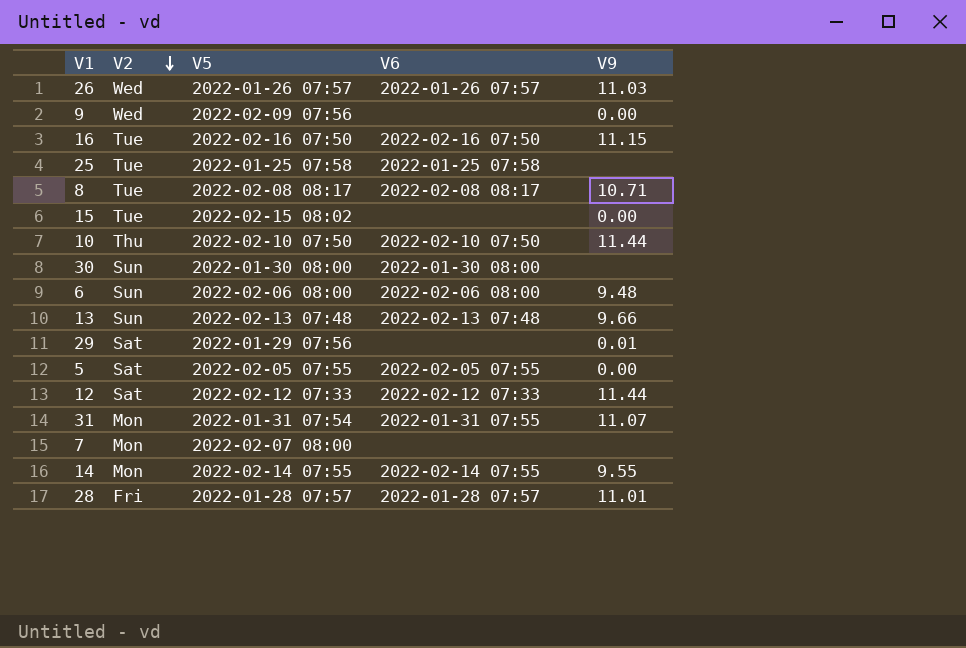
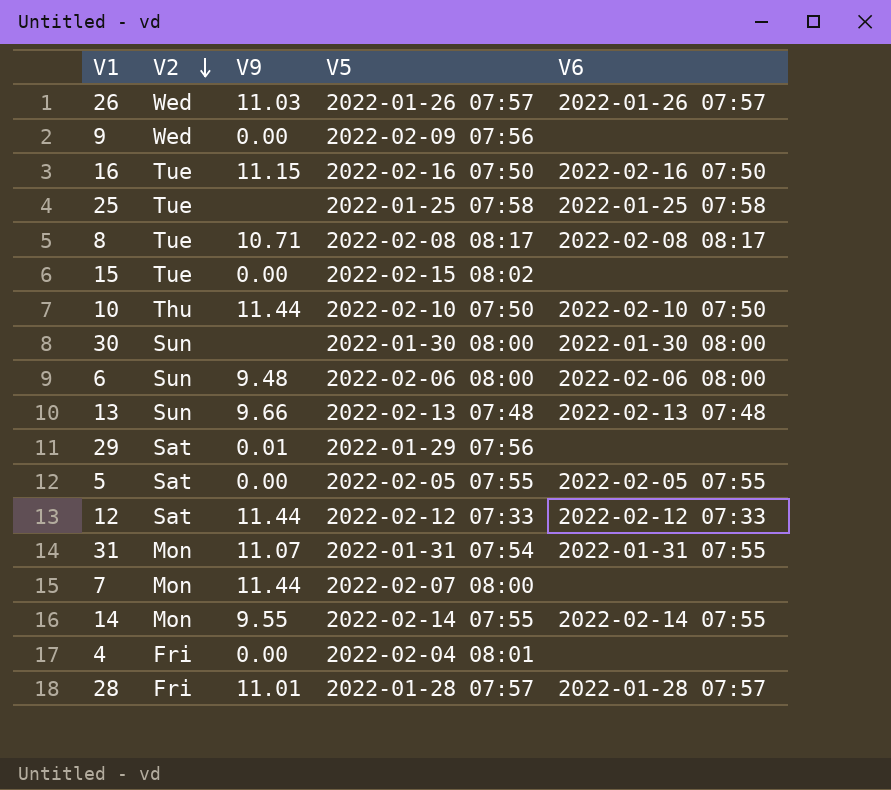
column V9 | position: 5 -> 3
7 | V9: none -> 11.44
row 4: none -> Fri | 0.00 | 2022-02-04 08:01 | none

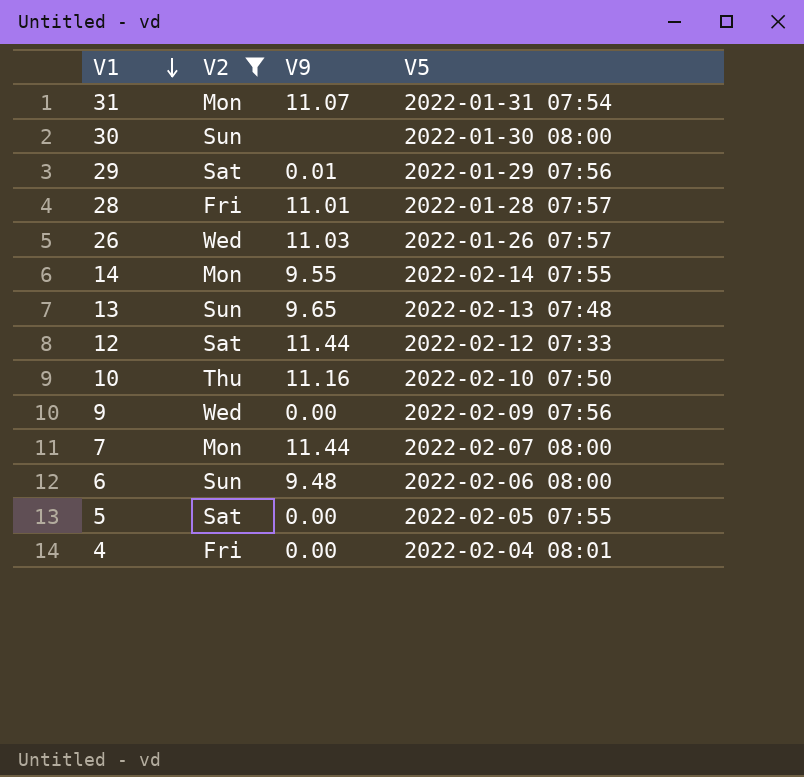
filter: none -> V2 != Tue
row order: V2 descending -> V1 descending
column V6 | position: 5 -> none
13 | V9: 9.66 -> 9.65
10 | V9: 11.44 -> 11.16

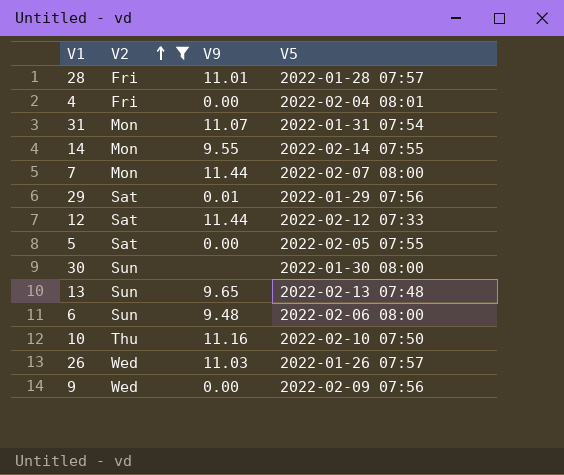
row order: V1 descending -> V2 ascending

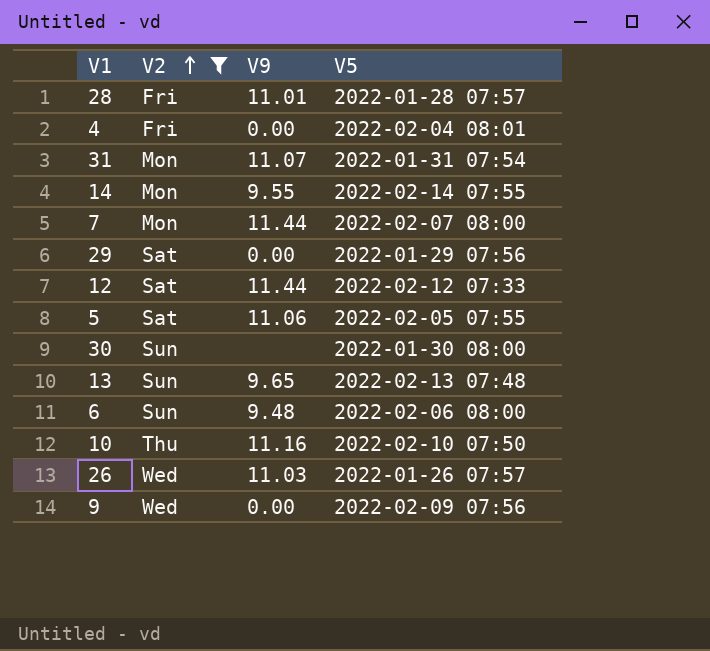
29 | V9: 0.01 -> 0.00
5 | V9: 0.00 -> 11.06

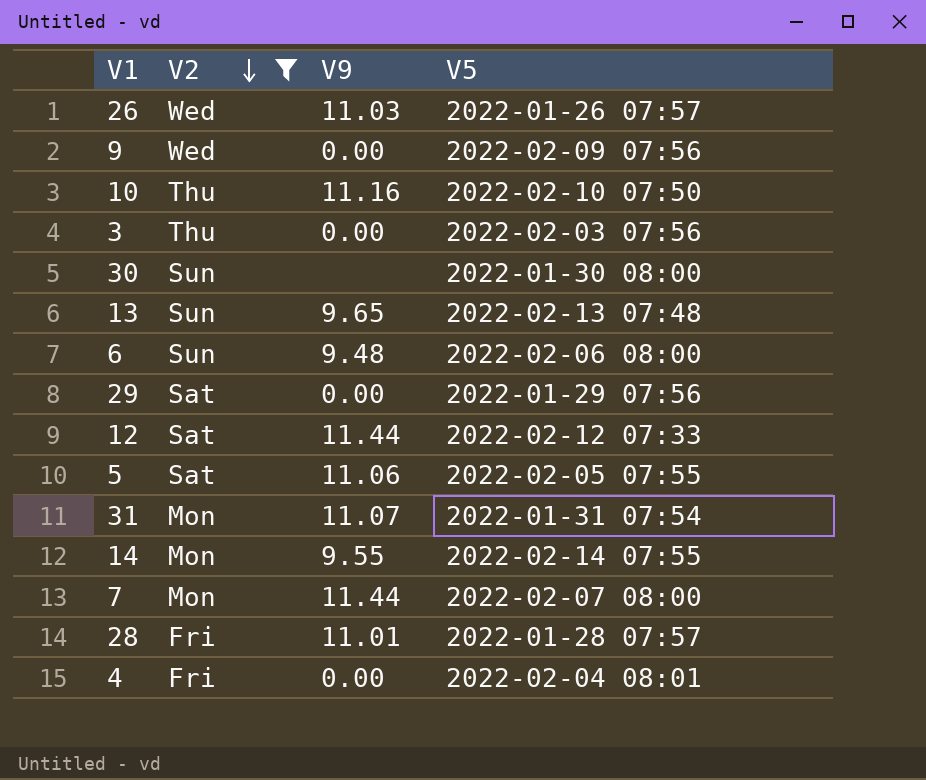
row order: V2 ascending -> V2 descending
row 3: none -> Thu | 0.00 | 2022-02-03 07:56

